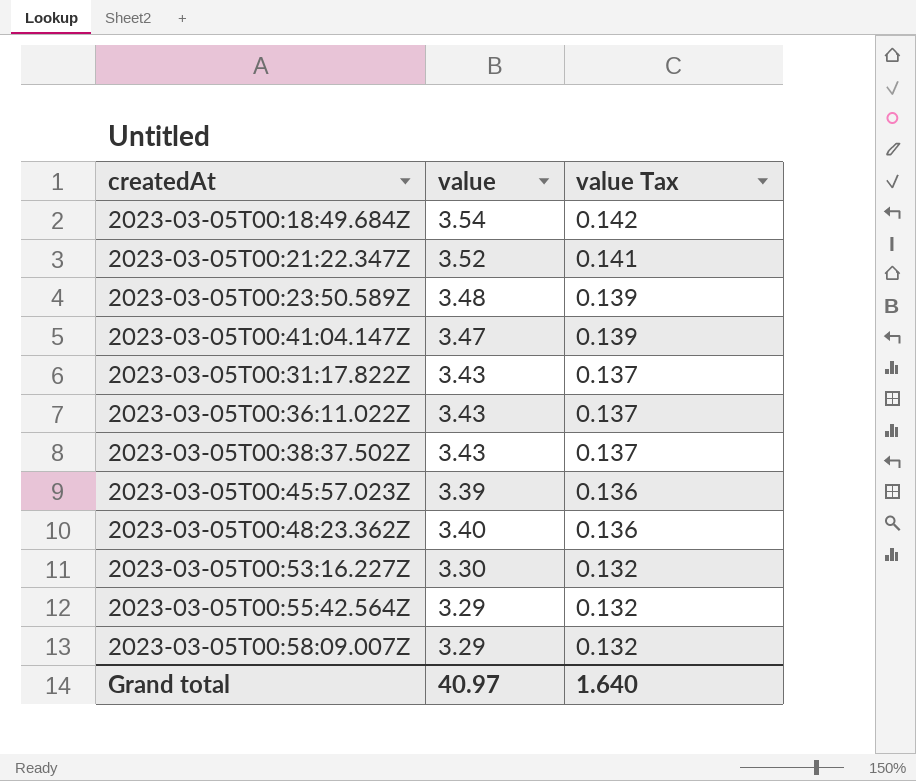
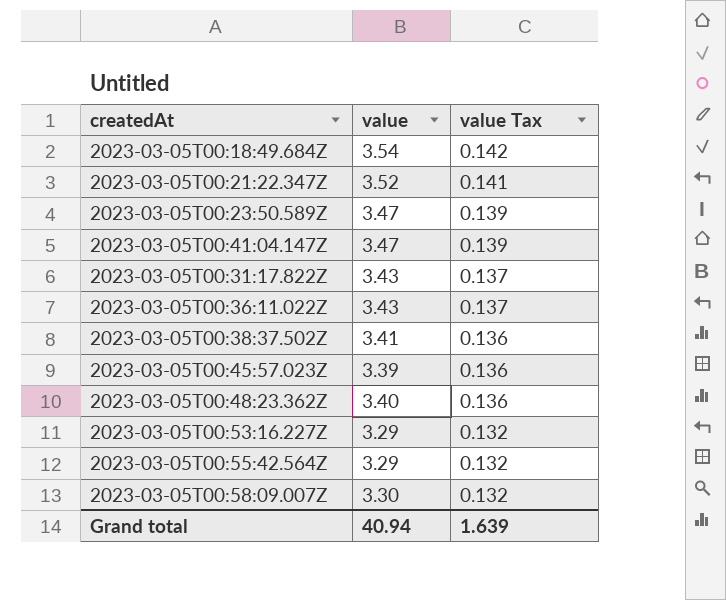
2023-03-05T00:23:50.589Z | value: 3.48 -> 3.47
2023-03-05T00:38:37.502Z | value: 3.43 -> 3.41
2023-03-05T00:38:37.502Z | value Tax: 0.137 -> 0.136
2023-03-05T00:53:16.227Z | value: 3.30 -> 3.29
2023-03-05T00:58:09.007Z | value: 3.29 -> 3.30
Grand total | value: 40.97 -> 40.94
Grand total | value Tax: 1.640 -> 1.639

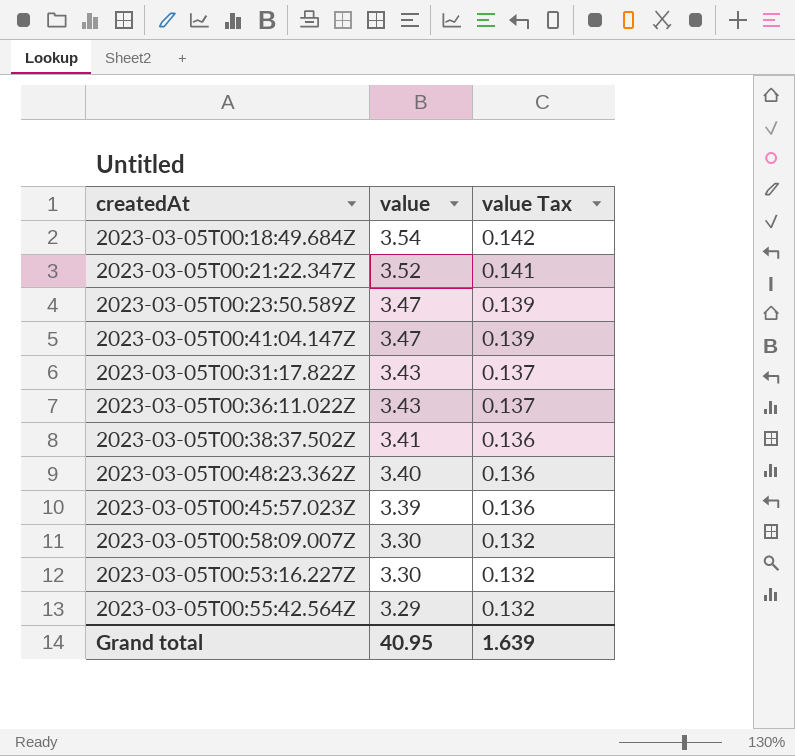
row order: value Tax descending -> value descending
2023-03-05T00:53:16.227Z | value: 3.29 -> 3.30
Grand total | value: 40.94 -> 40.95

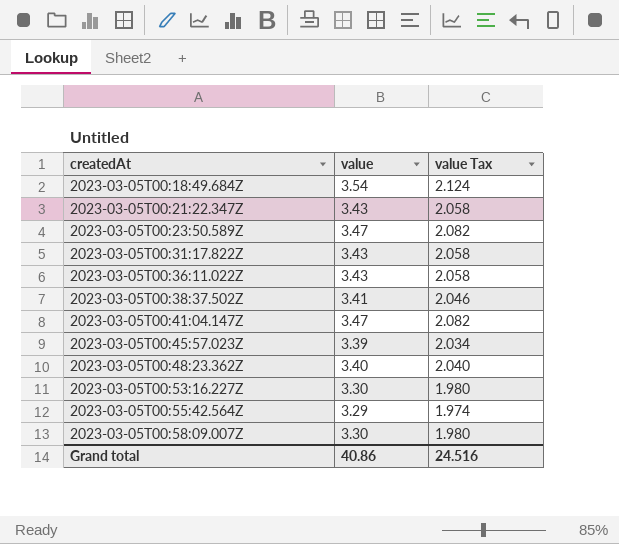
row order: value descending -> createdAt ascending
column value Tax | formula: [value] * 0.04 -> [value] * 0.6
2023-03-05T00:21:22.347Z | value: 3.52 -> 3.43
Grand total | value: 40.95 -> 40.86
Grand total | value Tax: 1.639 -> 24.516

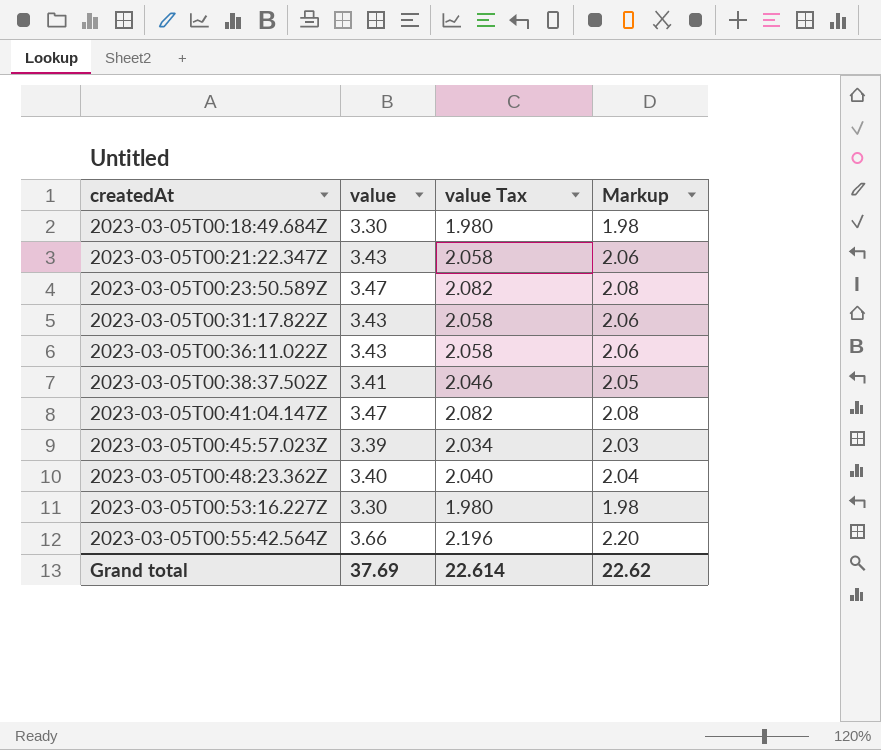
column Markup | formula: none -> [value] * 0.6
row 2023-03-05T00:58:09.007Z: 3.30 | 1.980 -> none
2023-03-05T00:18:49.684Z | value: 3.54 -> 3.30
2023-03-05T00:18:49.684Z | value Tax: 2.124 -> 1.980
2023-03-05T00:55:42.564Z | value: 3.29 -> 3.66
2023-03-05T00:55:42.564Z | value Tax: 1.974 -> 2.196
Grand total | value: 40.86 -> 37.69
Grand total | value Tax: 24.516 -> 22.614

